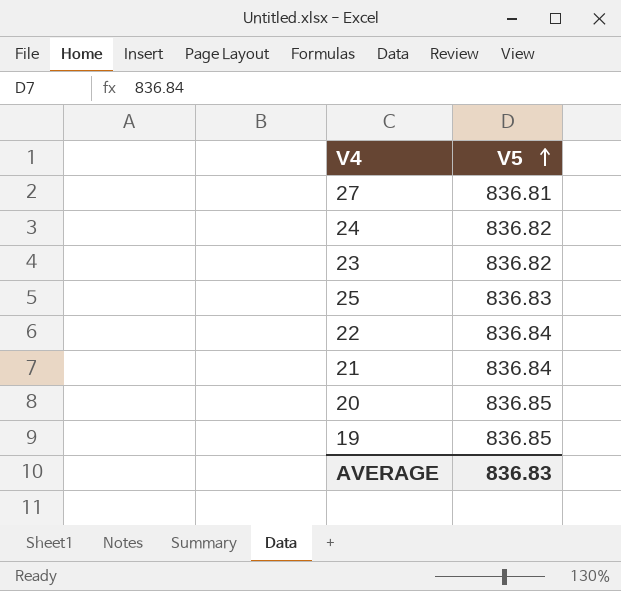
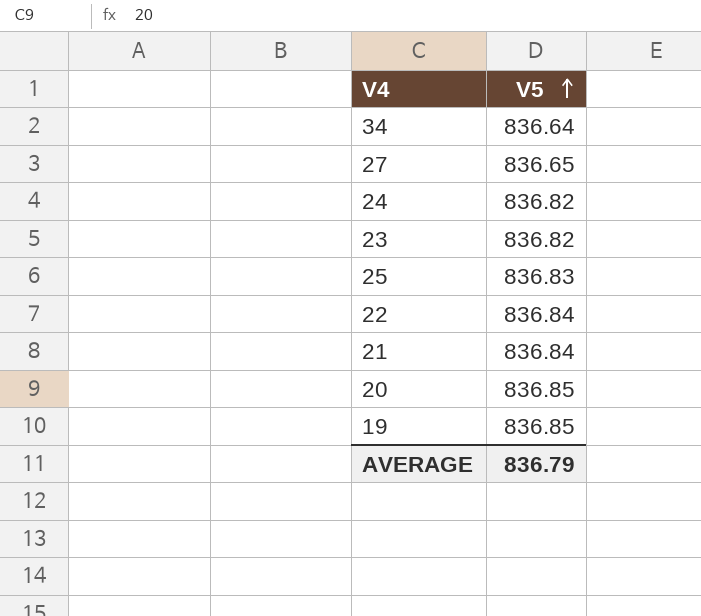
row 34: none -> 836.64
27 | V5: 836.81 -> 836.65
AVERAGE | V5: 836.83 -> 836.79

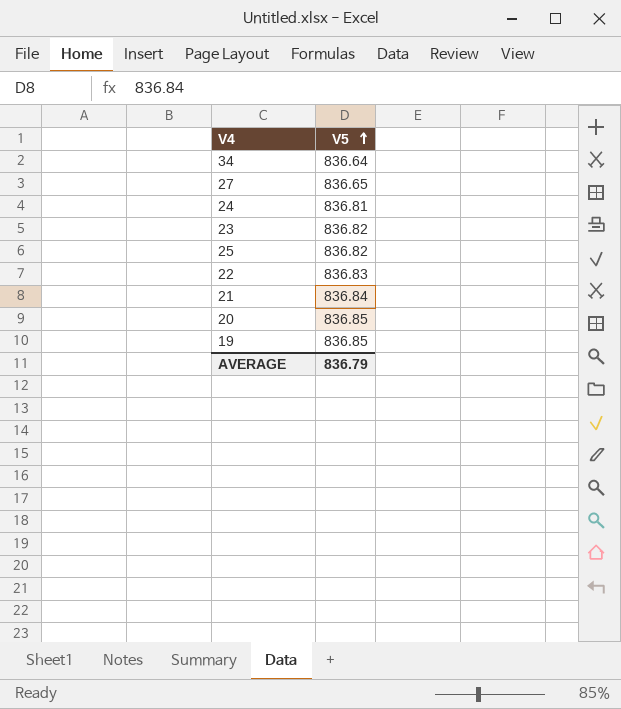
24 | V5: 836.82 -> 836.81
25 | V5: 836.83 -> 836.82
22 | V5: 836.84 -> 836.83

